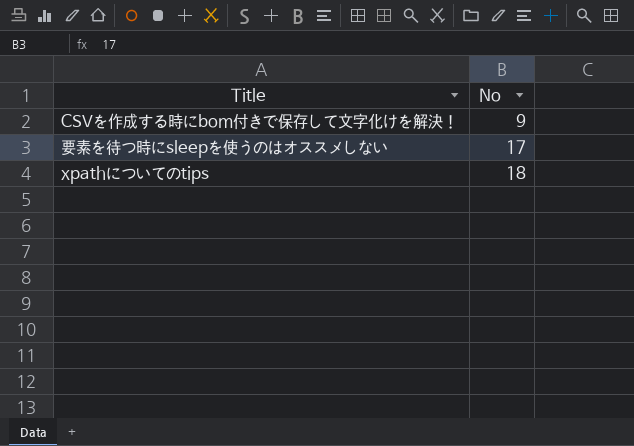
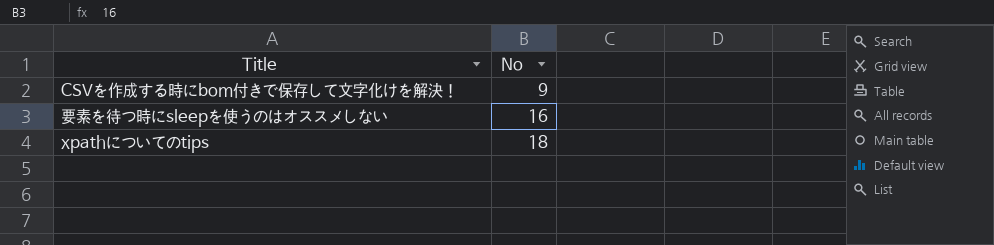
要素を待つ時にsleepを使うのはオススメしない | No: 17 -> 16

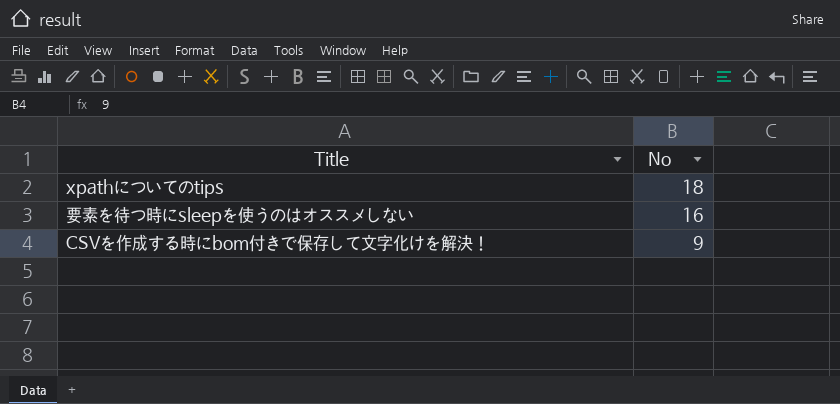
row order: No ascending -> No descending

